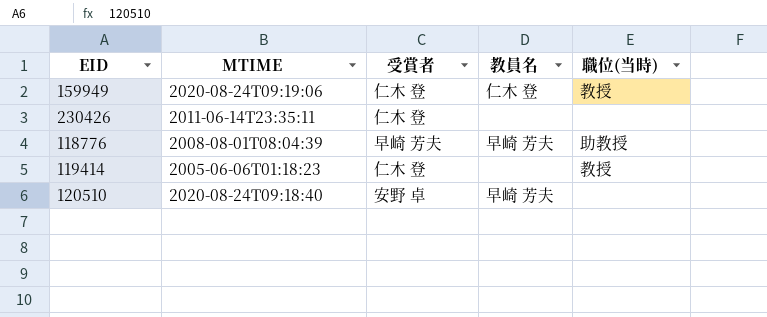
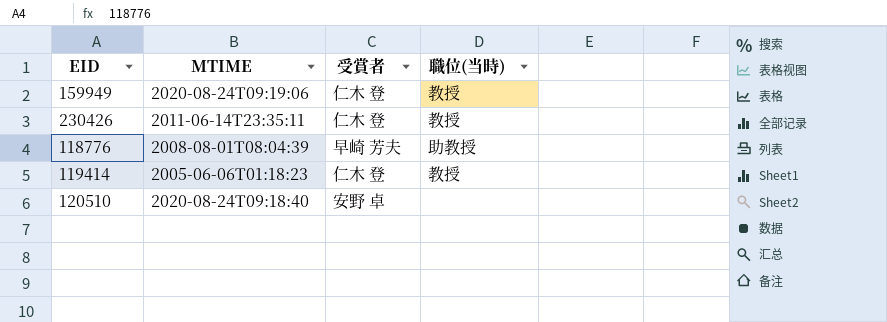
column 教員名 | position: 4 -> none
230426 | 職位(当時): none -> 教授

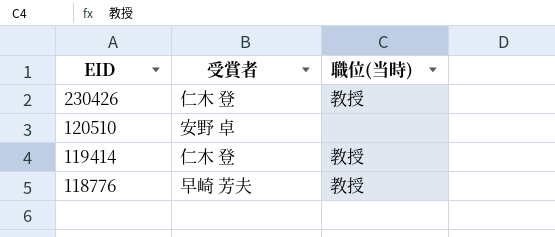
row order: none -> EID descending
column MTIME | position: 2 -> none
row 159949: 2020-08-24T09:19:06 | 仁木 登 | 教授 -> none
118776 | 職位(当時): 助教授 -> 教授

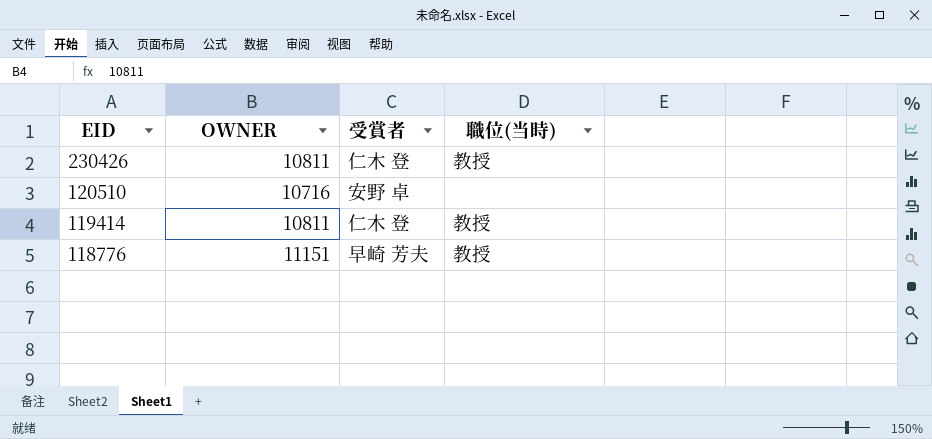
column OWNER | position: none -> 2

